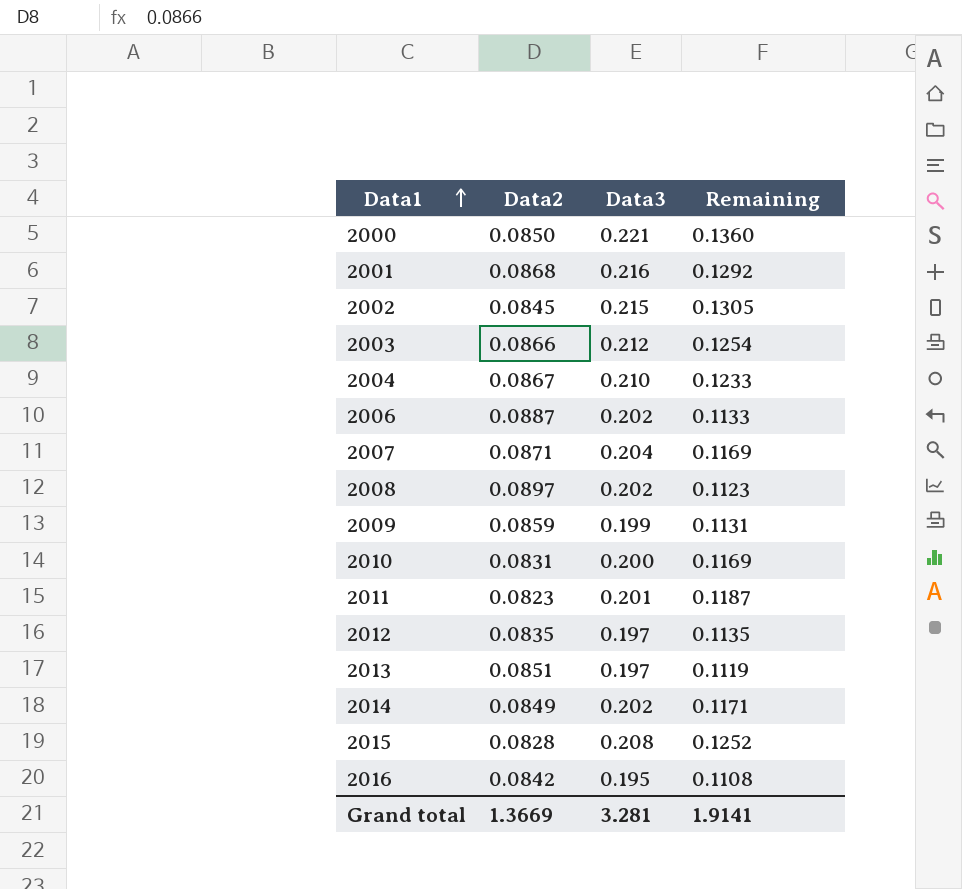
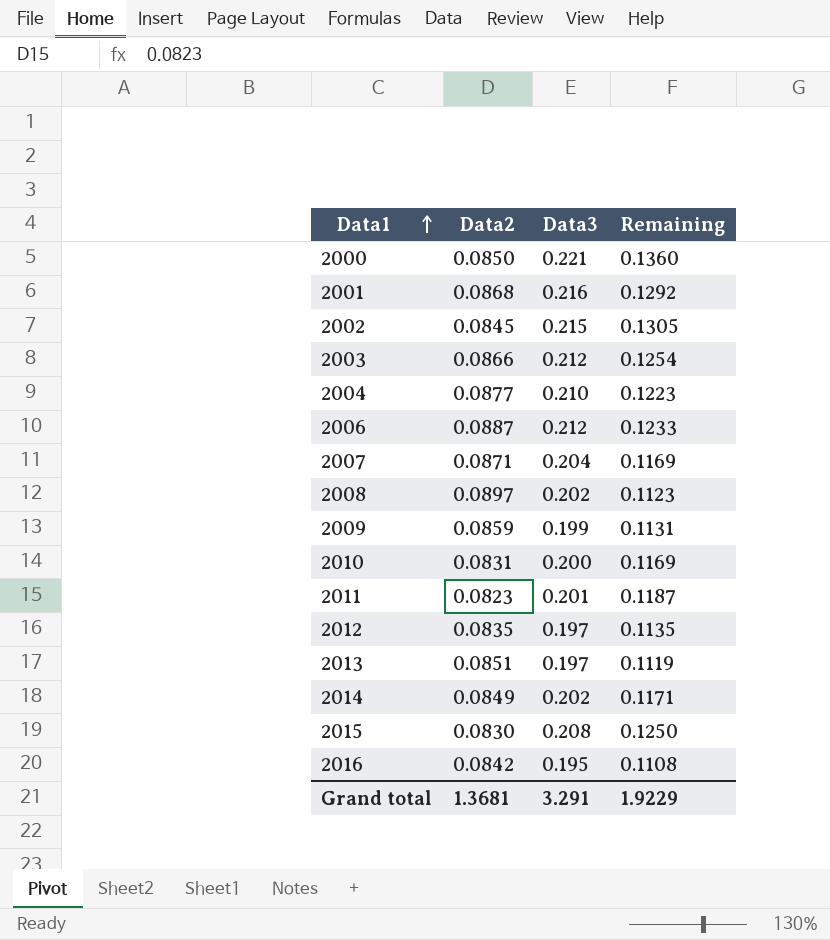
2004 | Data2: 0.0867 -> 0.0877
2004 | Remaining: 0.1233 -> 0.1223
2006 | Data3: 0.202 -> 0.212
2006 | Remaining: 0.1133 -> 0.1233
2015 | Data2: 0.0828 -> 0.0830
2015 | Remaining: 0.1252 -> 0.1250
Grand total | Data2: 1.3669 -> 1.3681
Grand total | Data3: 3.281 -> 3.291
Grand total | Remaining: 1.9141 -> 1.9229

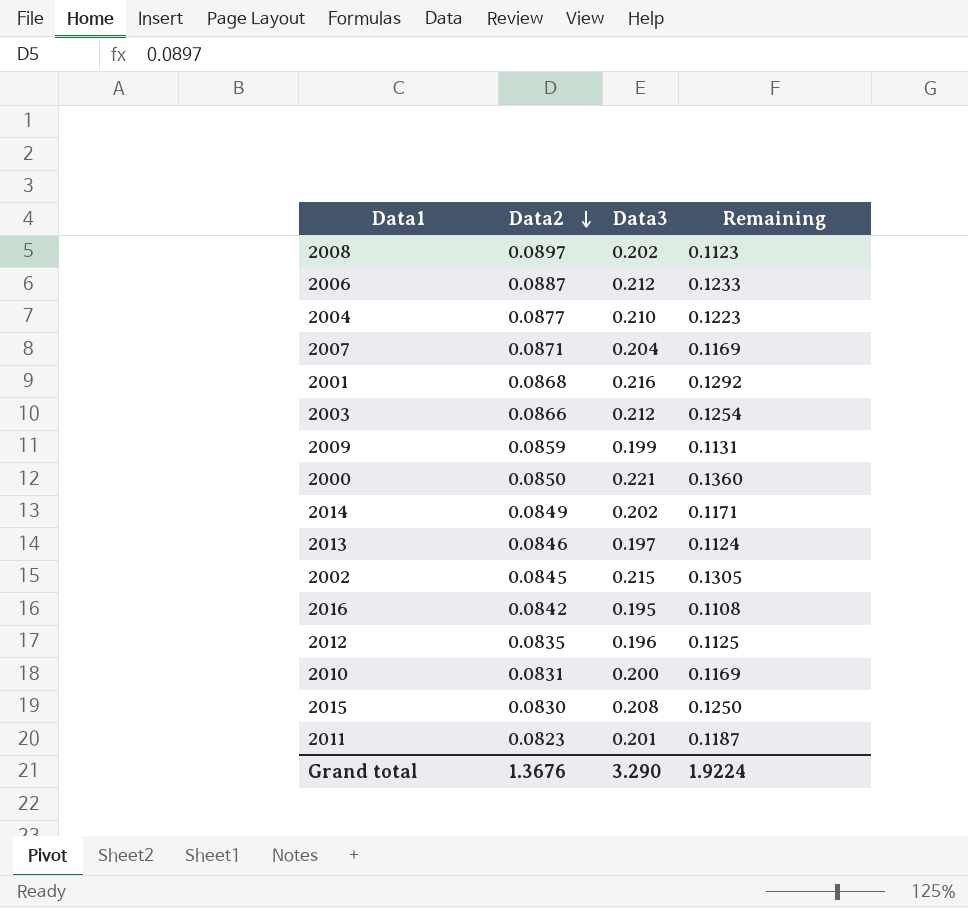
row order: Data1 ascending -> Data2 descending
2013 | Data2: 0.0851 -> 0.0846
2013 | Remaining: 0.1119 -> 0.1124
2012 | Data3: 0.197 -> 0.196
2012 | Remaining: 0.1135 -> 0.1125
Grand total | Data2: 1.3681 -> 1.3676
Grand total | Data3: 3.291 -> 3.290
Grand total | Remaining: 1.9229 -> 1.9224

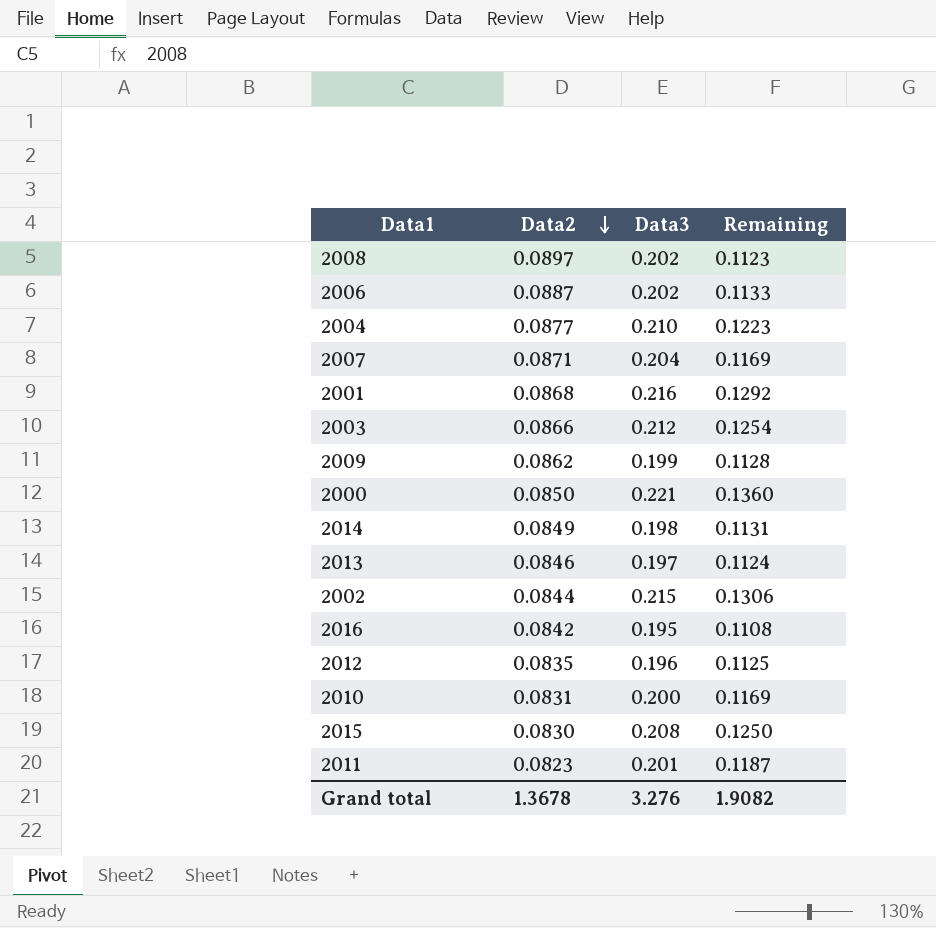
2006 | Data3: 0.212 -> 0.202
2006 | Remaining: 0.1233 -> 0.1133
2009 | Data2: 0.0859 -> 0.0862
2009 | Remaining: 0.1131 -> 0.1128
2014 | Data3: 0.202 -> 0.198
2014 | Remaining: 0.1171 -> 0.1131
2002 | Data2: 0.0845 -> 0.0844
2002 | Remaining: 0.1305 -> 0.1306
Grand total | Data2: 1.3676 -> 1.3678
Grand total | Data3: 3.290 -> 3.276
Grand total | Remaining: 1.9224 -> 1.9082

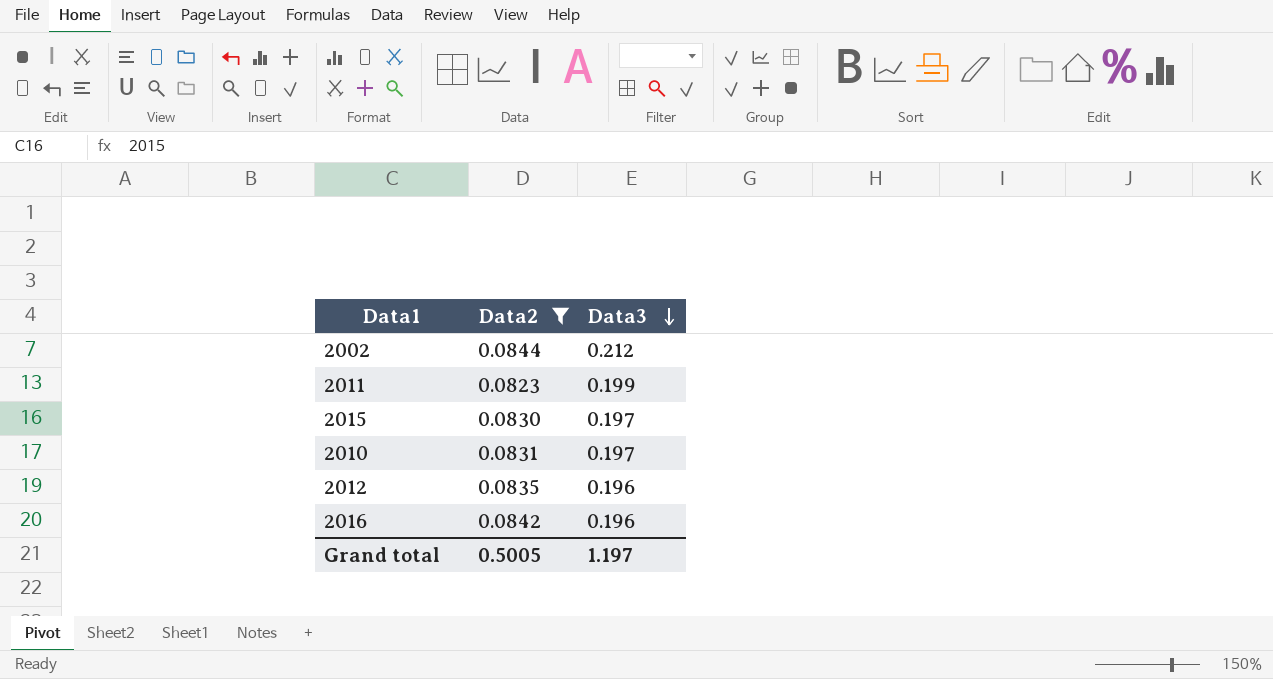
filter: none -> Data2 <= 0.0844
row order: Data2 descending -> Data3 descending
column Remaining | formula: [Data3] - [Data2] -> none
2002 | Data3: 0.215 -> 0.212
2011 | Data3: 0.201 -> 0.199
2015 | Data3: 0.208 -> 0.197
2010 | Data3: 0.200 -> 0.197
2016 | Data3: 0.195 -> 0.196
Grand total | Data2: 1.3678 -> 0.5005
Grand total | Data3: 3.276 -> 1.197

